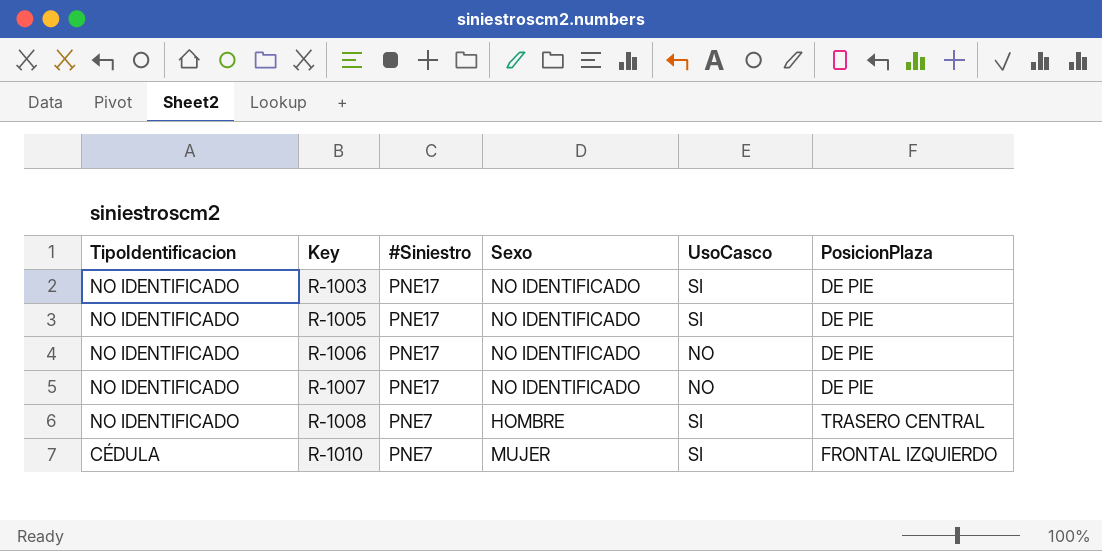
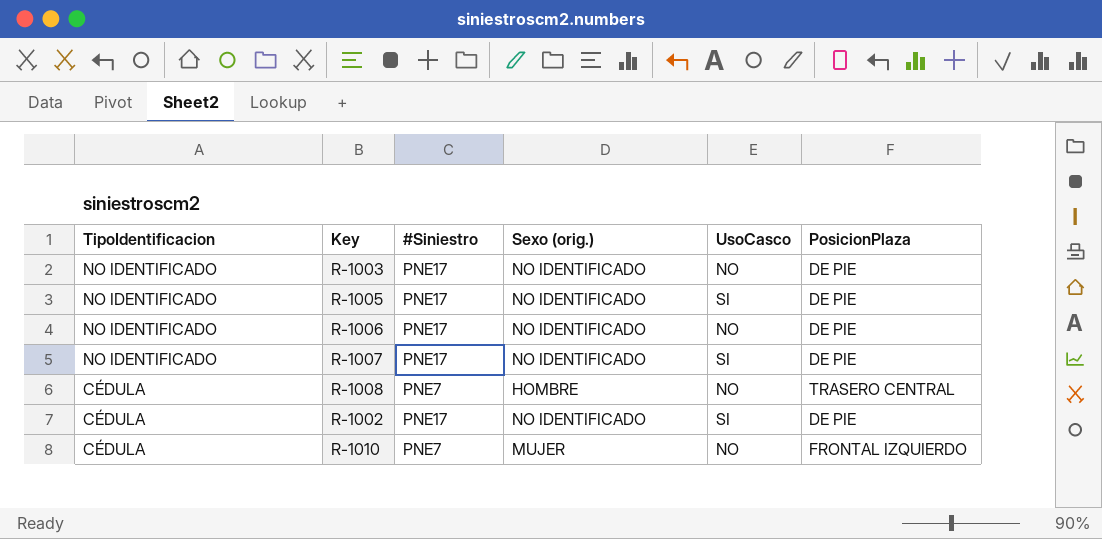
column name: Sexo -> Sexo (orig.)
R-1003 | UsoCasco: SI -> NO
R-1007 | UsoCasco: NO -> SI
R-1008 | TipoIdentificacion: NO IDENTIFICADO -> CÉDULA
R-1008 | UsoCasco: SI -> NO
row R-1002: none -> CÉDULA | PNE17 | NO IDENTIFICADO | SI | DE PIE
R-1010 | UsoCasco: SI -> NO

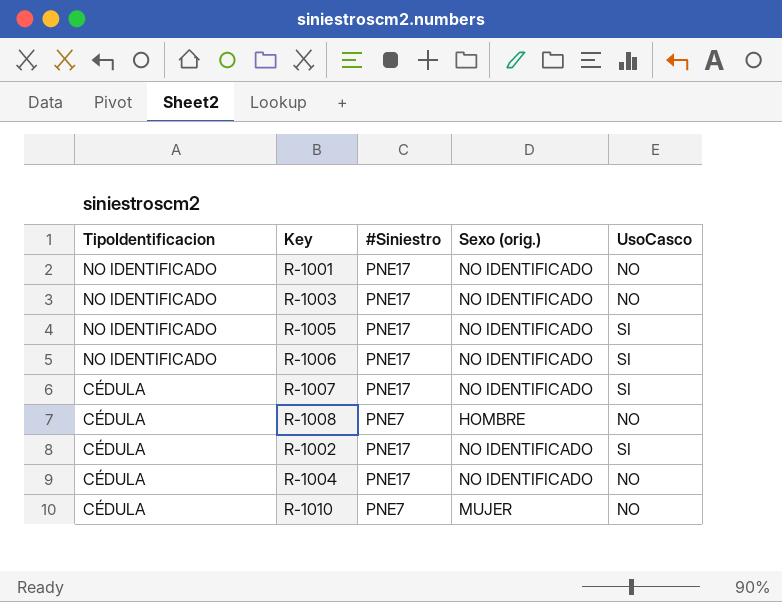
column PosicionPlaza | position: 6 -> none
row R-1001: none -> NO IDENTIFICADO | PNE17 | NO IDENTIFICADO | NO
R-1006 | UsoCasco: NO -> SI
R-1007 | TipoIdentificacion: NO IDENTIFICADO -> CÉDULA
row R-1004: none -> CÉDULA | PNE17 | NO IDENTIFICADO | NO

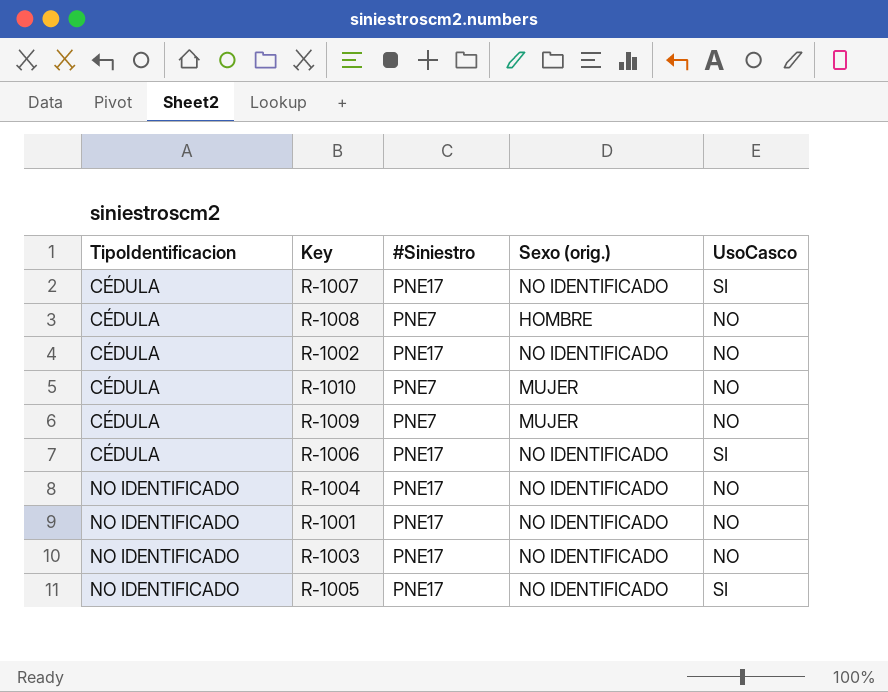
row order: TipoIdentificacion descending -> TipoIdentificacion ascending
R-1002 | UsoCasco: SI -> NO
row R-1009: none -> CÉDULA | PNE7 | MUJER | NO
R-1006 | TipoIdentificacion: NO IDENTIFICADO -> CÉDULA
R-1004 | TipoIdentificacion: CÉDULA -> NO IDENTIFICADO

